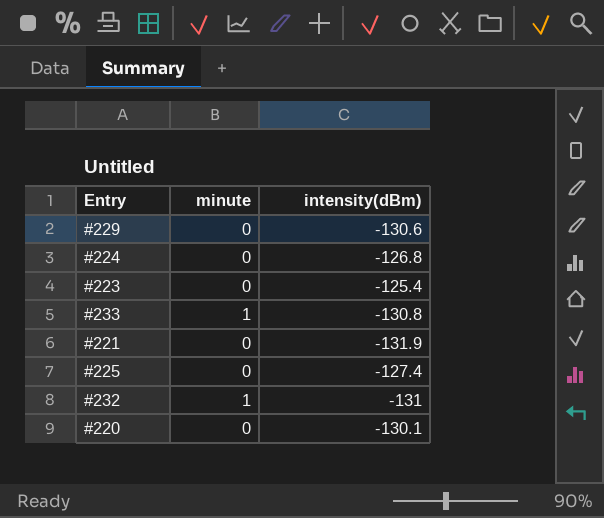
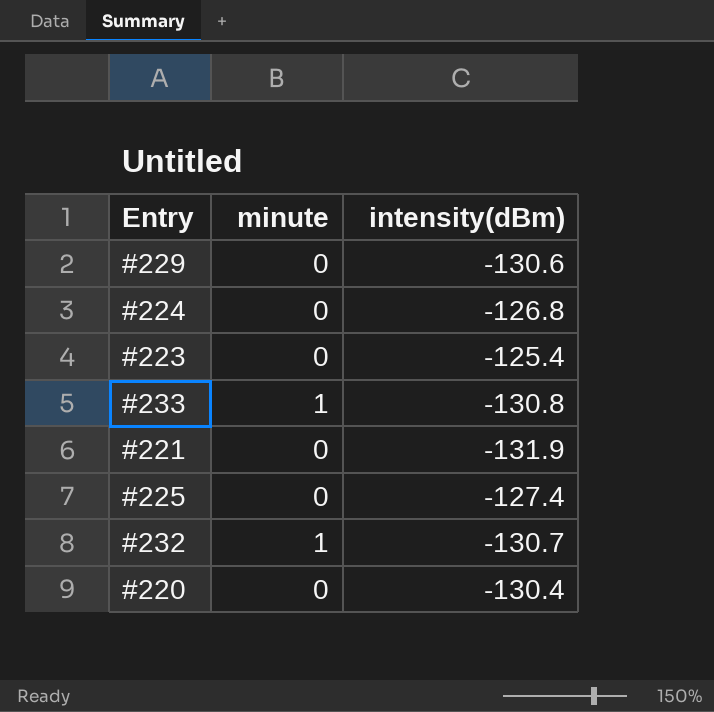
#232 | intensity(dBm): -131 -> -130.7
#220 | intensity(dBm): -130.1 -> -130.4

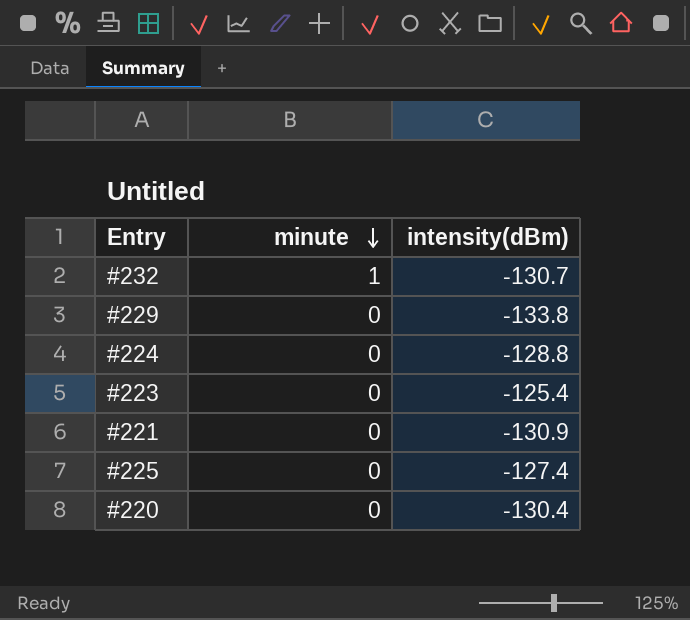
row order: none -> minute descending
row #233: 1 | -130.8 -> none
#229 | intensity(dBm): -130.6 -> -133.8
#224 | intensity(dBm): -126.8 -> -128.8
#221 | intensity(dBm): -131.9 -> -130.9

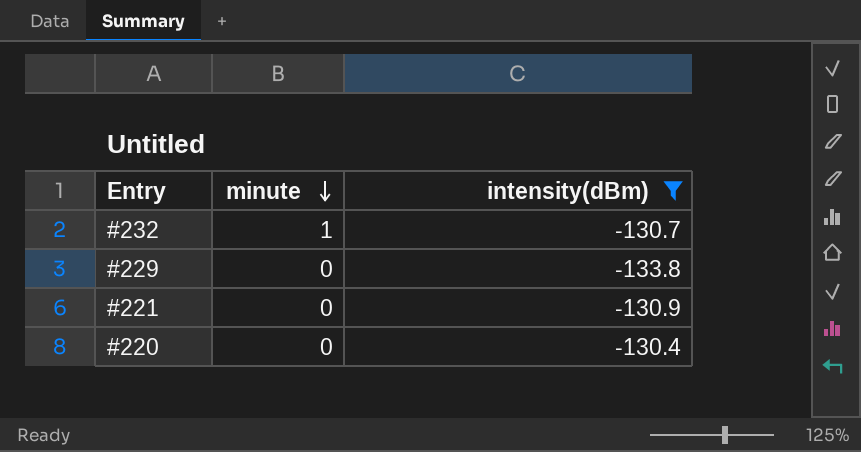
filter: none -> intensity(dBm) <= -130.4

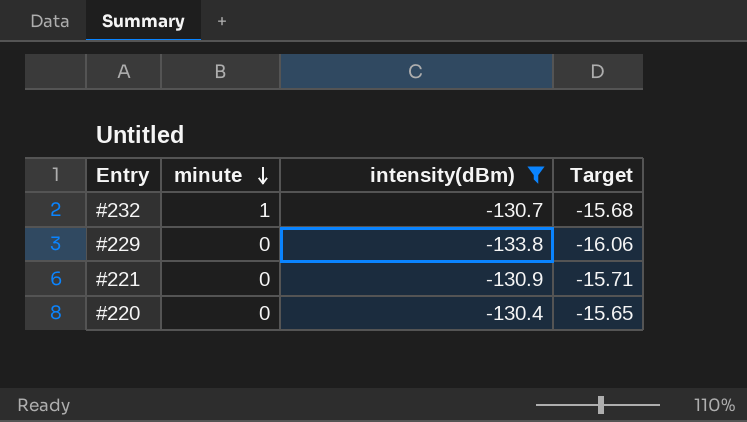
column Target | formula: none -> [intensity(dBm)] * 0.12

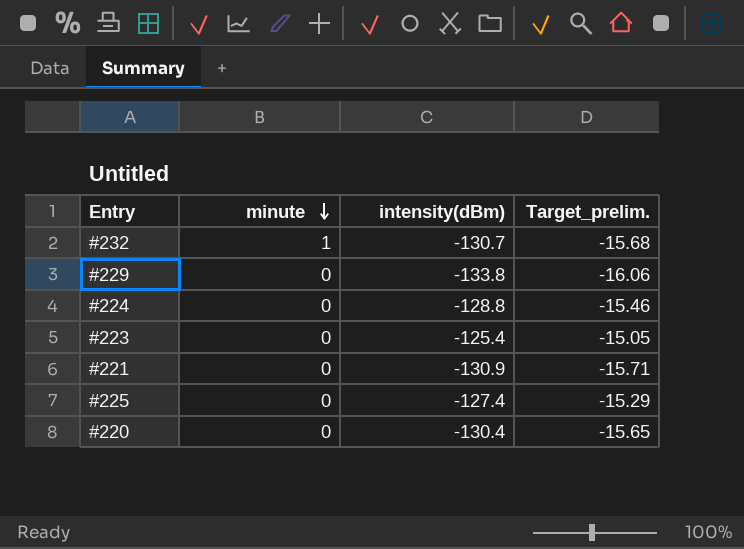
filter: intensity(dBm) <= -130.4 -> none
column name: Target -> Target_prelim.

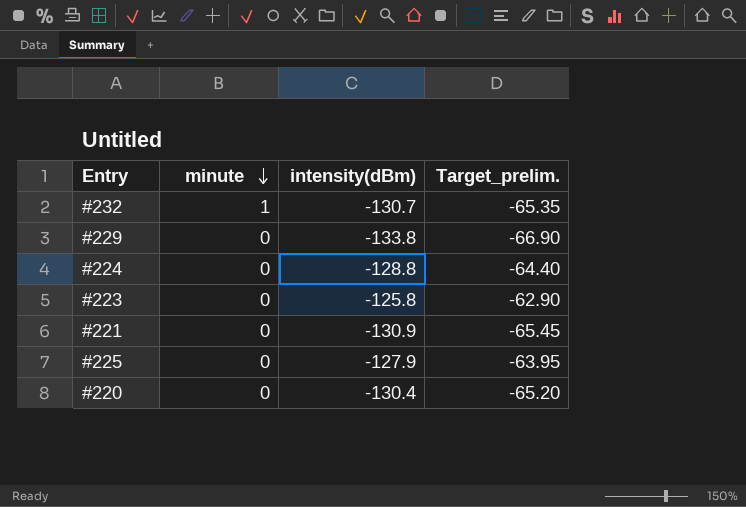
column Target_prelim. | formula: [intensity(dBm)] * 0.12 -> [intensity(dBm)] * 0.5
#223 | intensity(dBm): -125.4 -> -125.8
#225 | intensity(dBm): -127.4 -> -127.9

